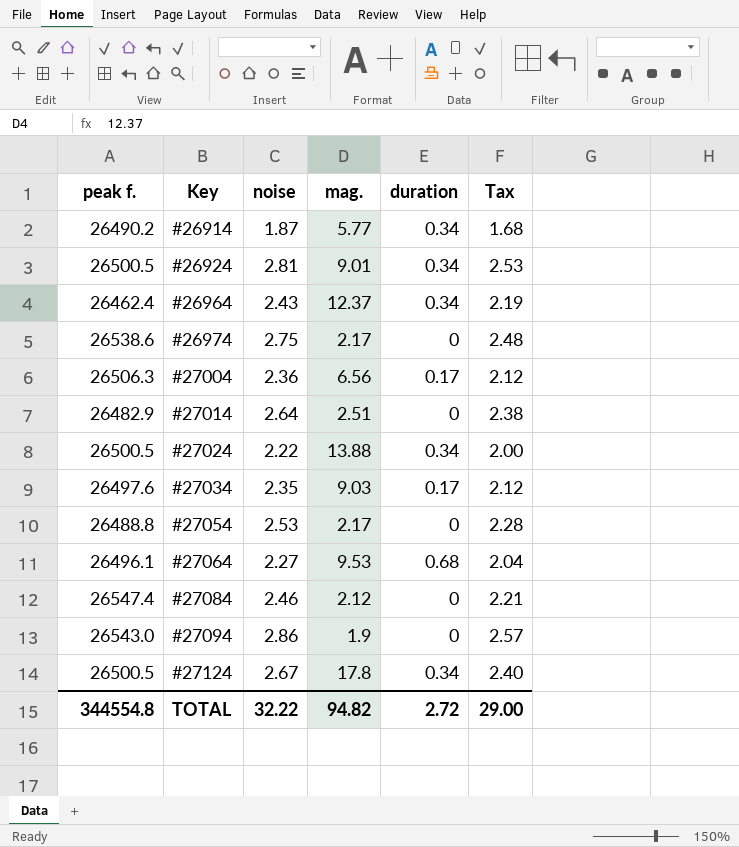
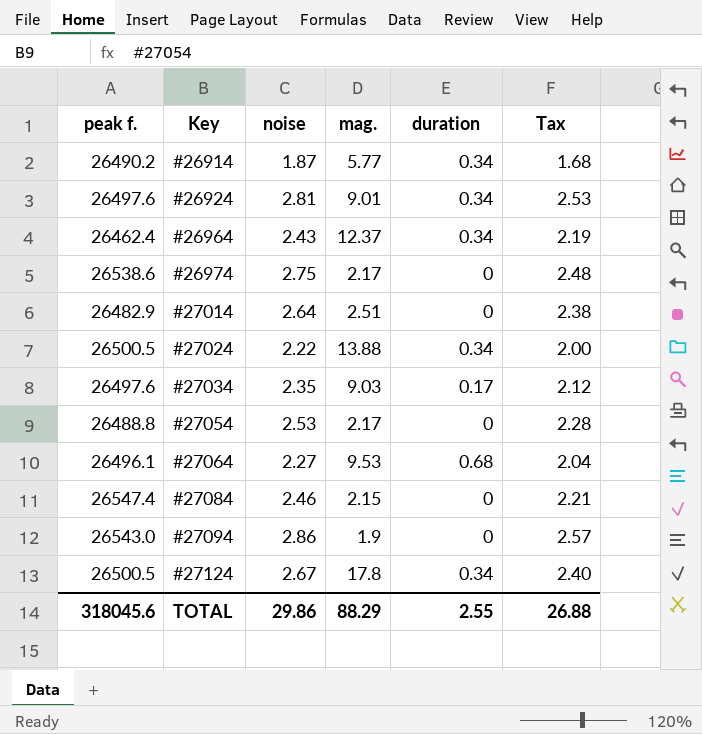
row #27004: 26506.3 | 2.36 | 6.56 | 0.17 | 2.12 -> none
#26924 | peak f.: 26500.5 -> 26497.6
#27084 | mag.: 2.12 -> 2.15
TOTAL | peak f.: 344554.8 -> 318045.6
TOTAL | noise: 32.22 -> 29.86
TOTAL | mag.: 94.82 -> 88.29
TOTAL | duration: 2.72 -> 2.55
TOTAL | Tax: 29.00 -> 26.88

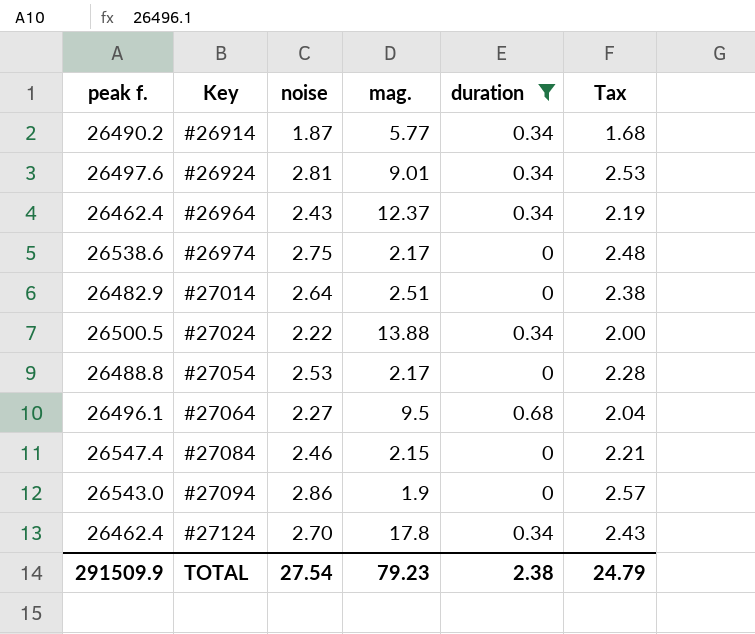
filter: none -> duration != 0.17
#27064 | mag.: 9.53 -> 9.5
#27124 | peak f.: 26500.5 -> 26462.4
#27124 | noise: 2.67 -> 2.70
#27124 | Tax: 2.40 -> 2.43
TOTAL | peak f.: 318045.6 -> 291509.9
TOTAL | noise: 29.86 -> 27.54
TOTAL | mag.: 88.29 -> 79.23
TOTAL | duration: 2.55 -> 2.38
TOTAL | Tax: 26.88 -> 24.79

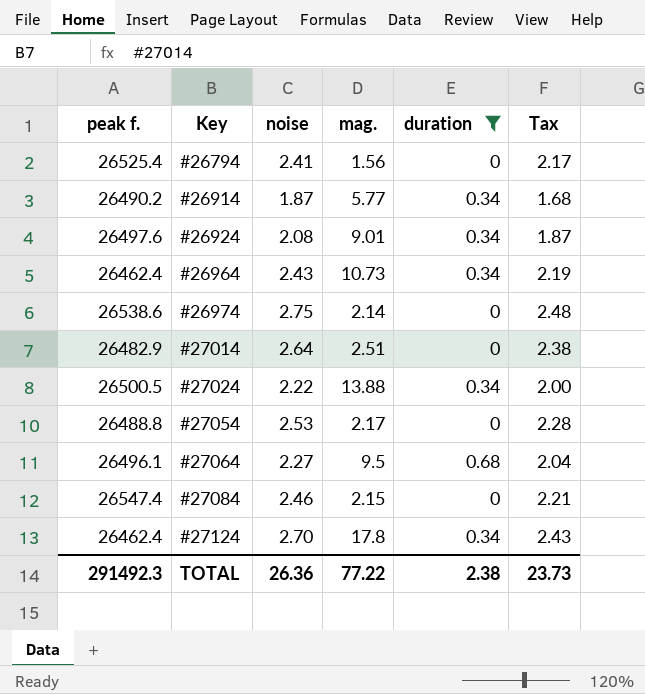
row #27094: 26543.0 | 2.86 | 1.9 | 0 | 2.57 -> none
row #26794: none -> 26525.4 | 2.41 | 1.56 | 0 | 2.17
#26924 | noise: 2.81 -> 2.08
#26924 | Tax: 2.53 -> 1.87
#26964 | mag.: 12.37 -> 10.73
#26974 | mag.: 2.17 -> 2.14
TOTAL | peak f.: 291509.9 -> 291492.3
TOTAL | noise: 27.54 -> 26.36
TOTAL | mag.: 79.23 -> 77.22
TOTAL | Tax: 24.79 -> 23.73

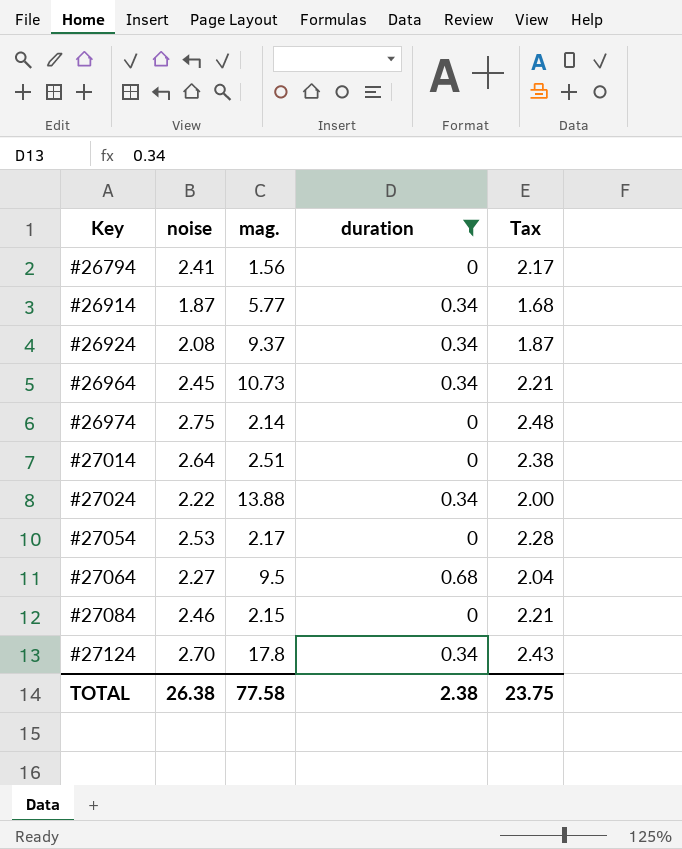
column peak f. | position: 1 -> none
#26924 | mag.: 9.01 -> 9.37
#26964 | noise: 2.43 -> 2.45
#26964 | Tax: 2.19 -> 2.21
TOTAL | noise: 26.36 -> 26.38
TOTAL | mag.: 77.22 -> 77.58
TOTAL | Tax: 23.73 -> 23.75

